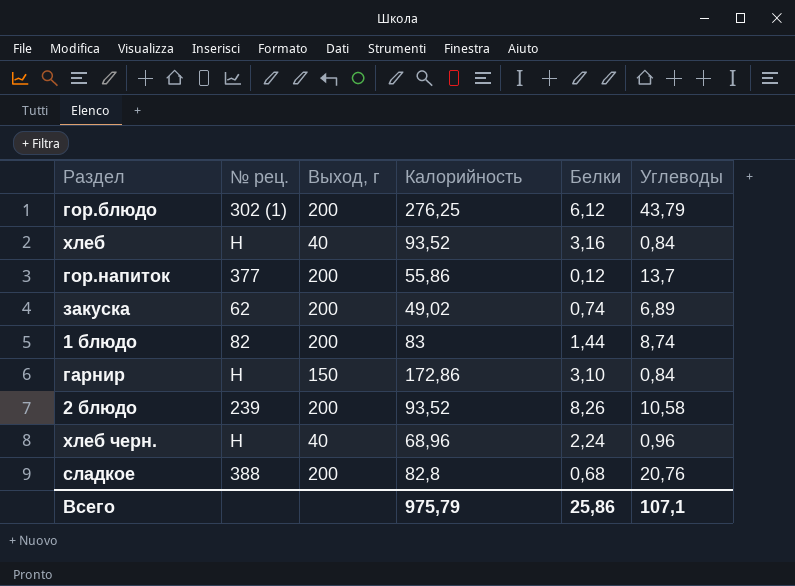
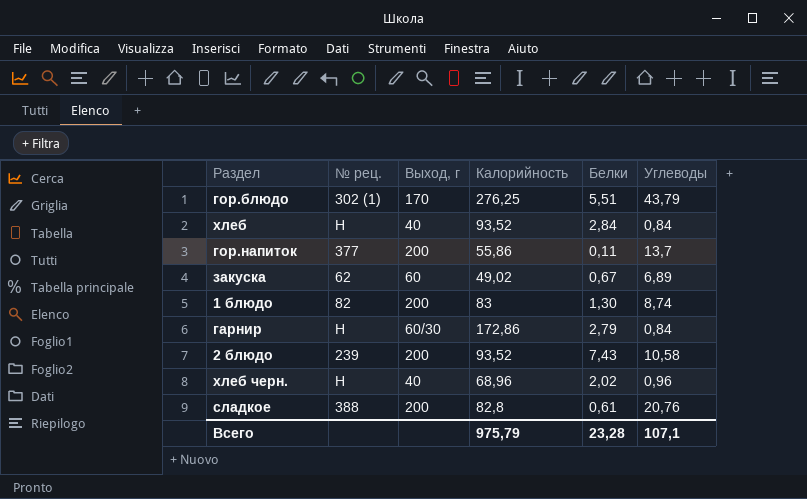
гор.блюдо | Выход, г: 200 -> 170
гор.блюдо | Белки: 6,12 -> 5,51
хлеб | Белки: 3,16 -> 2,84
гор.напиток | Белки: 0,12 -> 0,11
закуска | Выход, г: 200 -> 60
закуска | Белки: 0,74 -> 0,67
1 блюдо | Белки: 1,44 -> 1,30
гарнир | Выход, г: 150 -> 60/30
гарнир | Белки: 3,10 -> 2,79
2 блюдо | Белки: 8,26 -> 7,43
хлеб черн. | Белки: 2,24 -> 2,02
сладкое | Белки: 0,68 -> 0,61
Всего | Белки: 25,86 -> 23,28

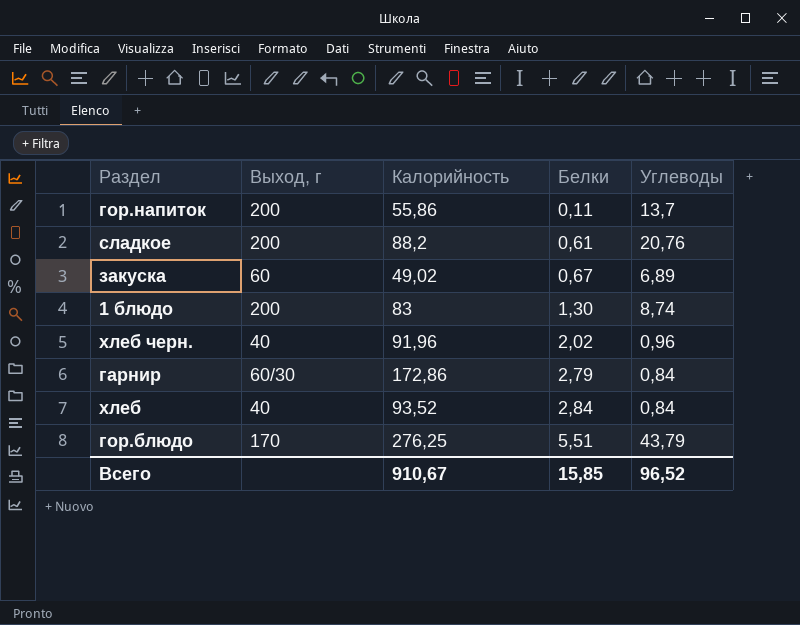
row order: none -> Белки ascending
column № рец. | position: 2 -> none
row 2 блюдо: 239 | 200 | 93,52 | 7,43 | 10,58 -> none
сладкое | Калорийность: 82,8 -> 88,2
хлеб черн. | Калорийность: 68,96 -> 91,96
Всего | Калорийность: 975,79 -> 910,67
Всего | Белки: 23,28 -> 15,85
Всего | Углеводы: 107,1 -> 96,52

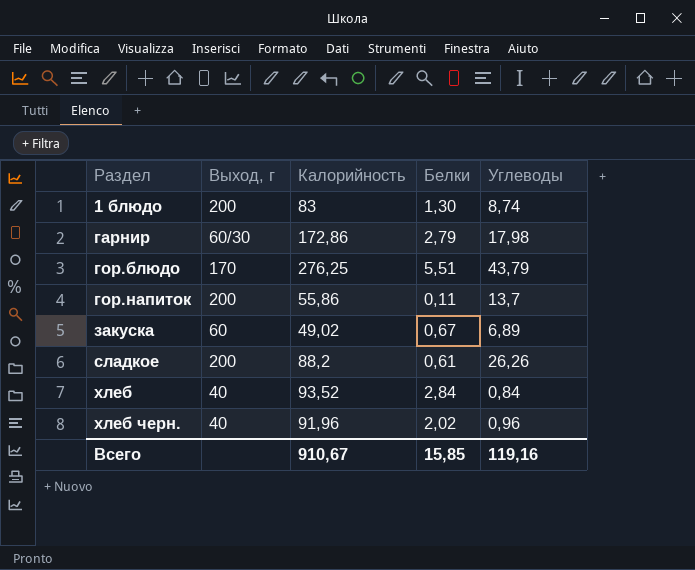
row order: Белки ascending -> Раздел ascending
гарнир | Углеводы: 0,84 -> 17,98
сладкое | Углеводы: 20,76 -> 26,26
Всего | Углеводы: 96,52 -> 119,16

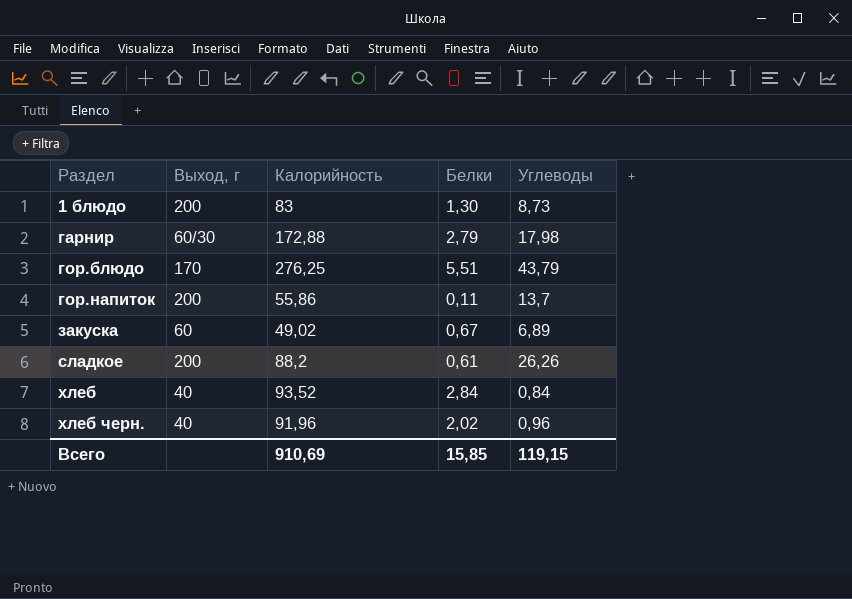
1 блюдо | Углеводы: 8,74 -> 8,73
гарнир | Калорийность: 172,86 -> 172,88
Всего | Калорийность: 910,67 -> 910,69
Всего | Углеводы: 119,16 -> 119,15

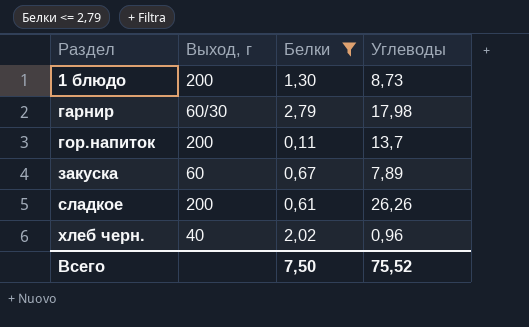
filter: none -> Белки <= 2,79
column Калорийность | position: 3 -> none
закуска | Углеводы: 6,89 -> 7,89
Всего | Белки: 15,85 -> 7,50
Всего | Углеводы: 119,15 -> 75,52

